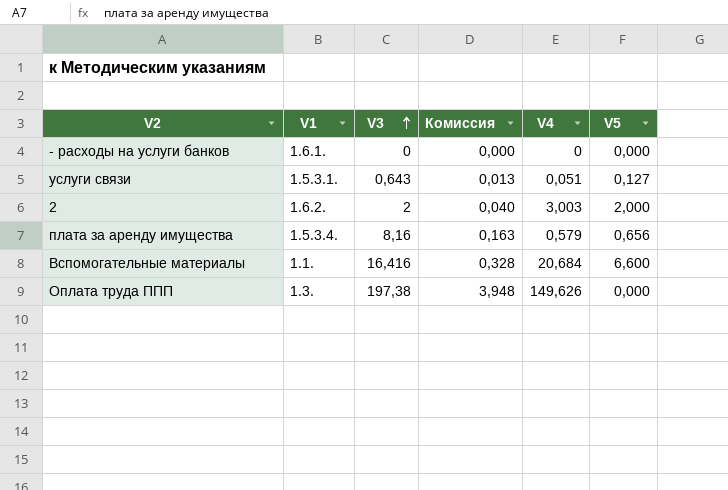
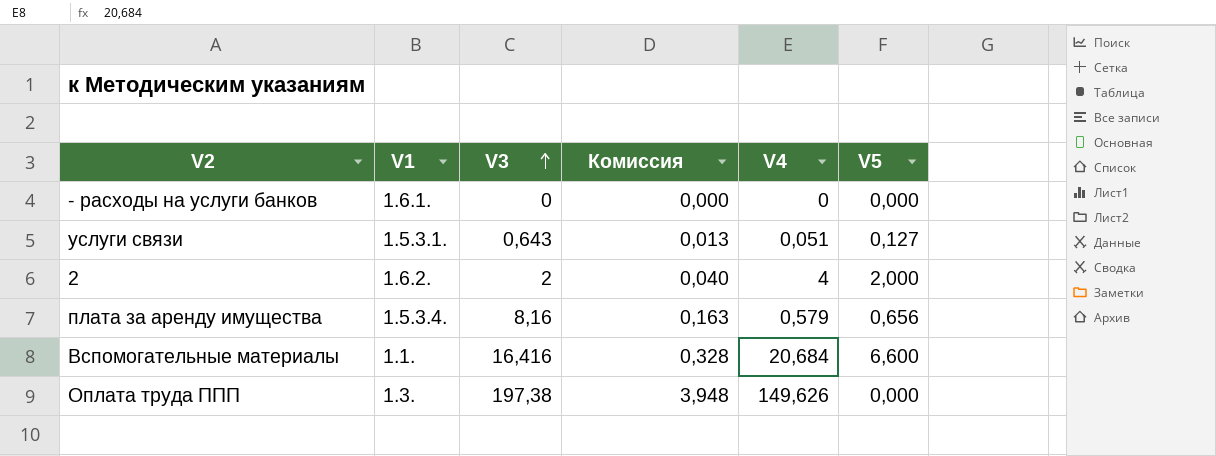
2 | V4: 3,003 -> 4

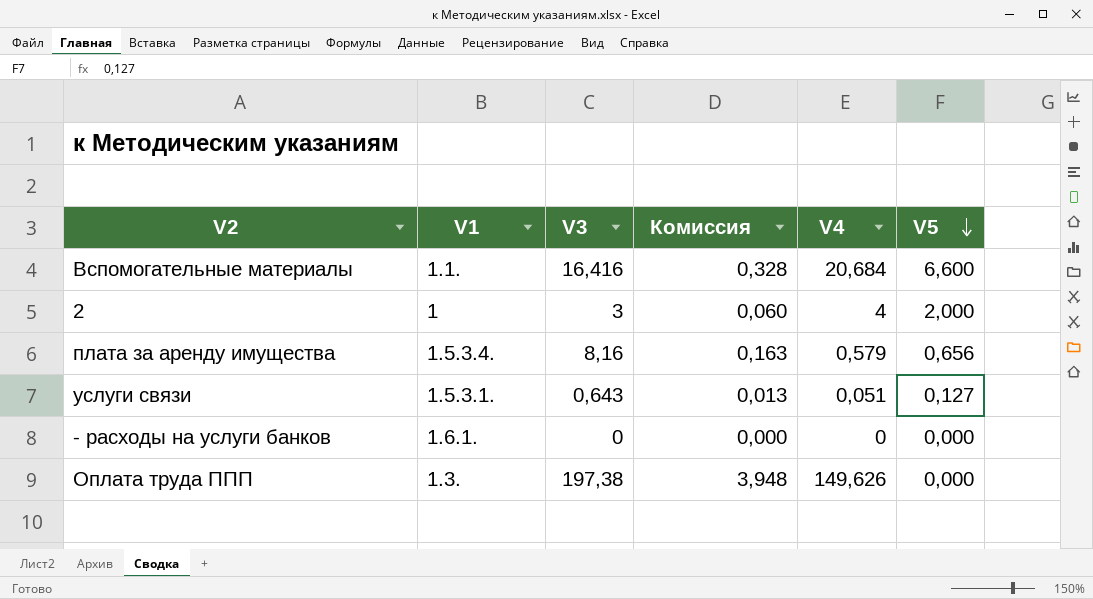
row order: V3 ascending -> V5 descending
2 | V1: 1.6.2. -> 1
2 | V3: 2 -> 3
2 | Комиссия: 0,040 -> 0,060

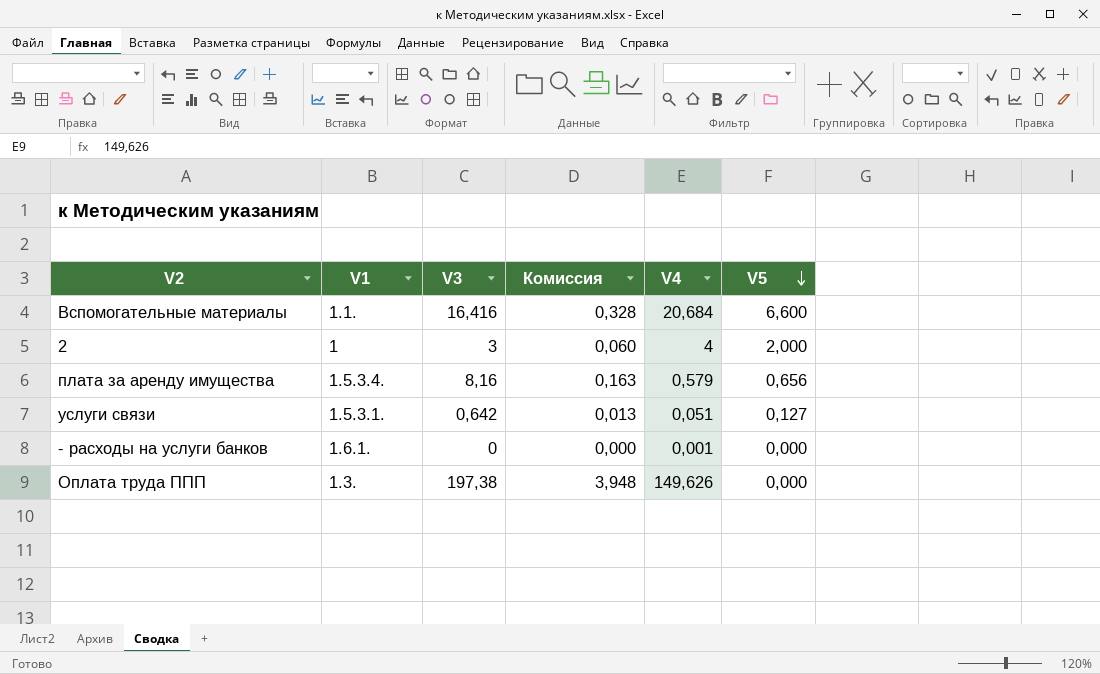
услуги связи | V3: 0,643 -> 0,642
- расходы на услуги банков | V4: 0 -> 0,001

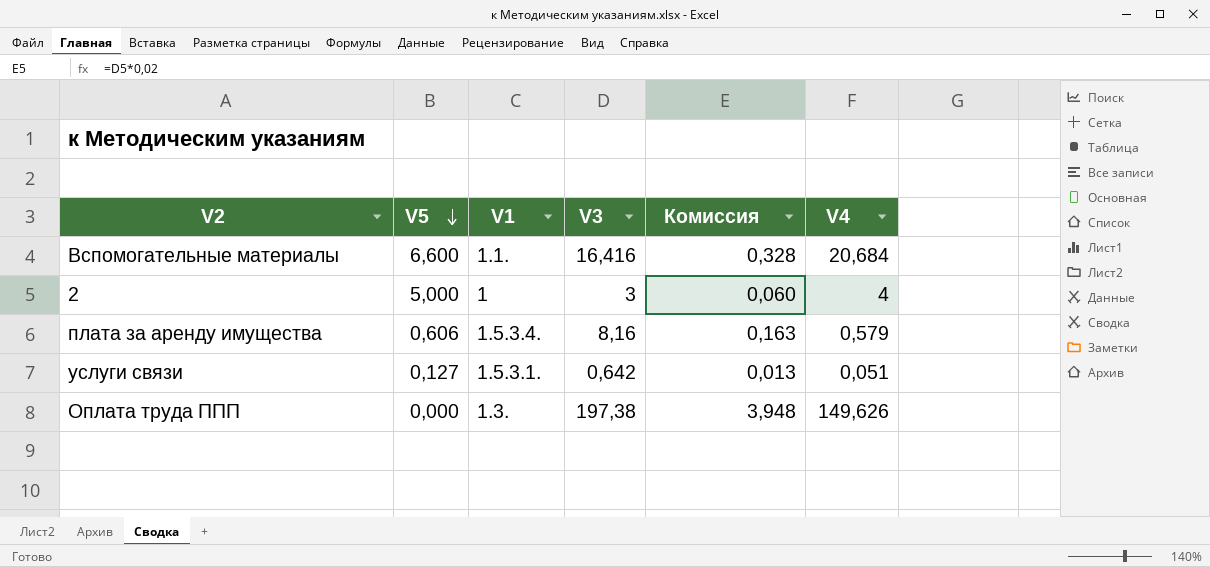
column V5 | position: 6 -> 2
row - расходы на услуги банков: 1.6.1. | 0 | 0,000 | 0,001 | 0,000 -> none
2 | V5: 2,000 -> 5,000
плата за аренду имущества | V5: 0,656 -> 0,606

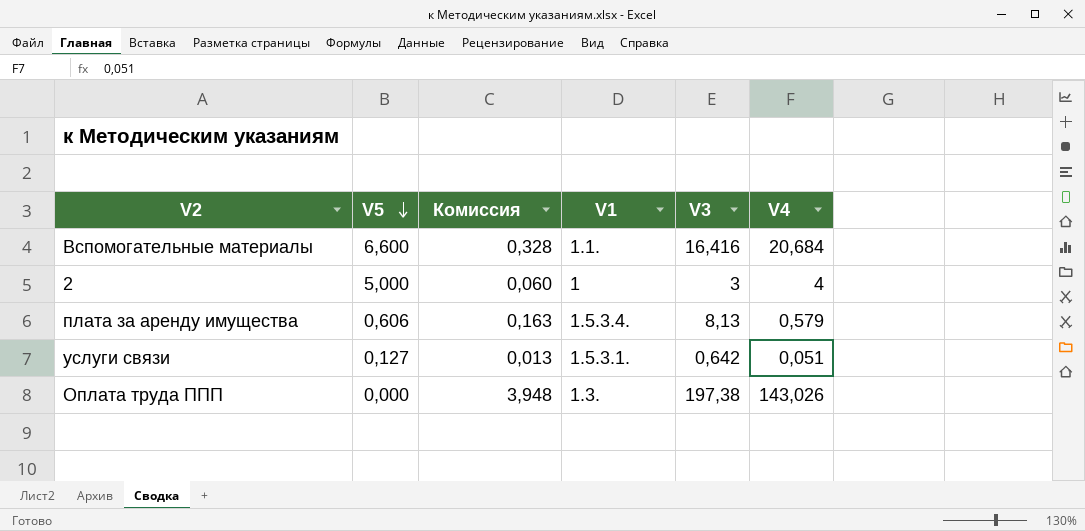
column Комиссия | position: 5 -> 3
плата за аренду имущества | V3: 8,16 -> 8,13
Оплата труда ППП | V4: 149,626 -> 143,026

